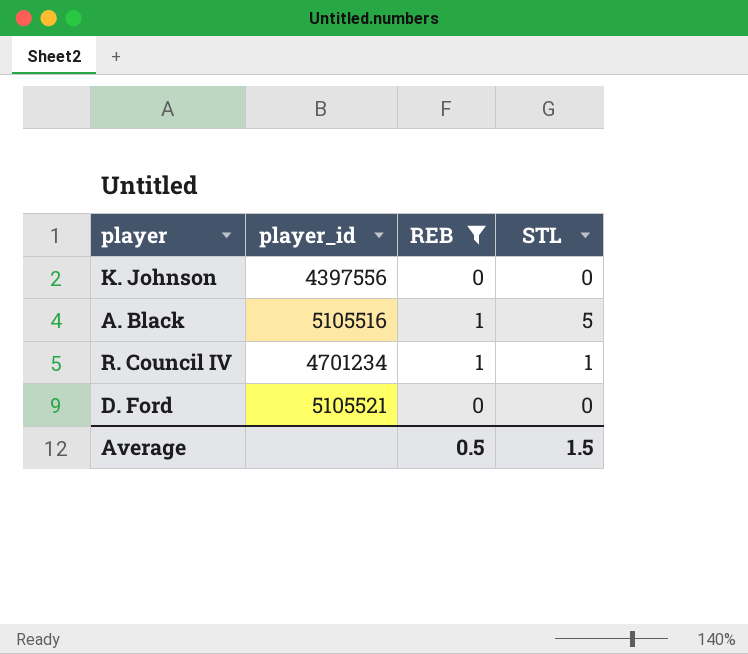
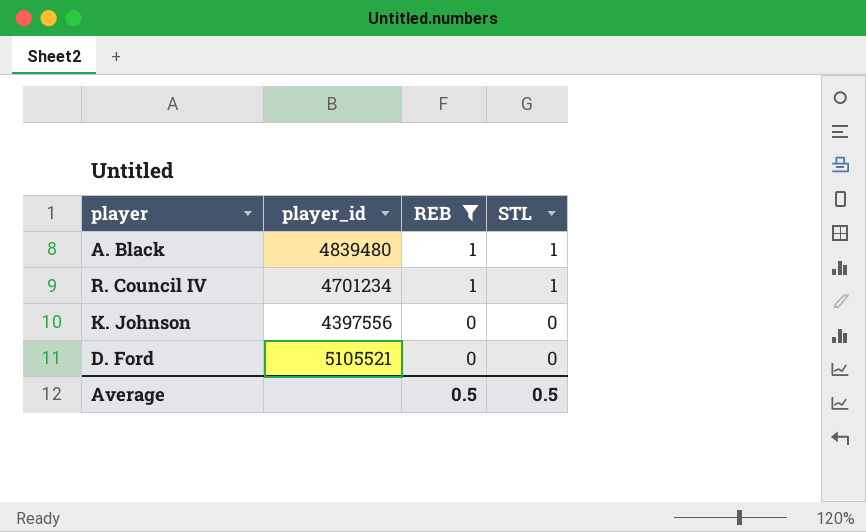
row order: none -> REB descending
A. Black | player_id: 5105516 -> 4839480
A. Black | STL: 5 -> 1
Average | STL: 1.5 -> 0.5

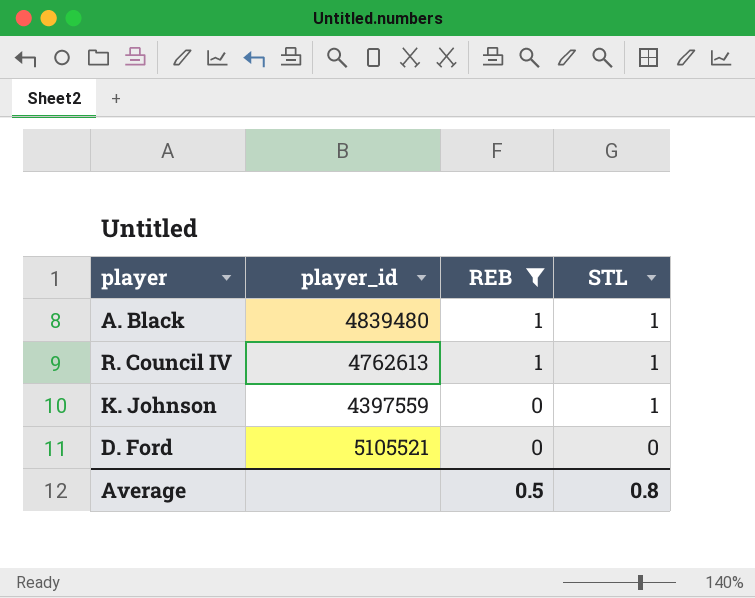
R. Council IV | player_id: 4701234 -> 4762613
K. Johnson | player_id: 4397556 -> 4397559
K. Johnson | STL: 0 -> 1
Average | STL: 0.5 -> 0.8

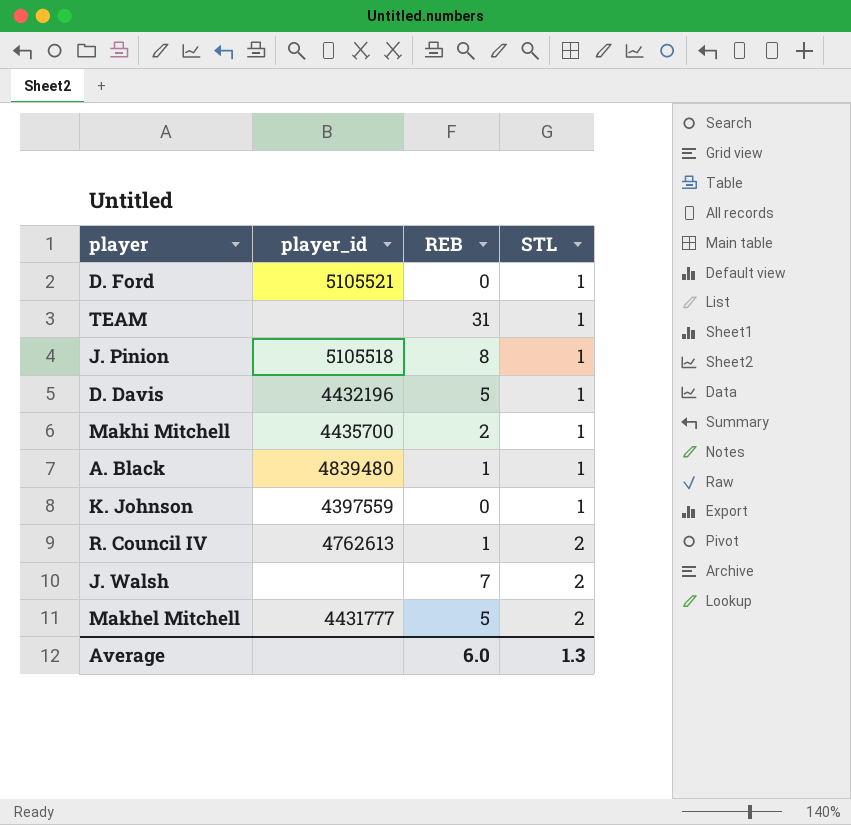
filter: REB <= 1 -> none
row order: REB descending -> STL ascending
D. Ford | STL: 0 -> 1
R. Council IV | STL: 1 -> 2
Average | REB: 0.5 -> 6.0
Average | STL: 0.8 -> 1.3

